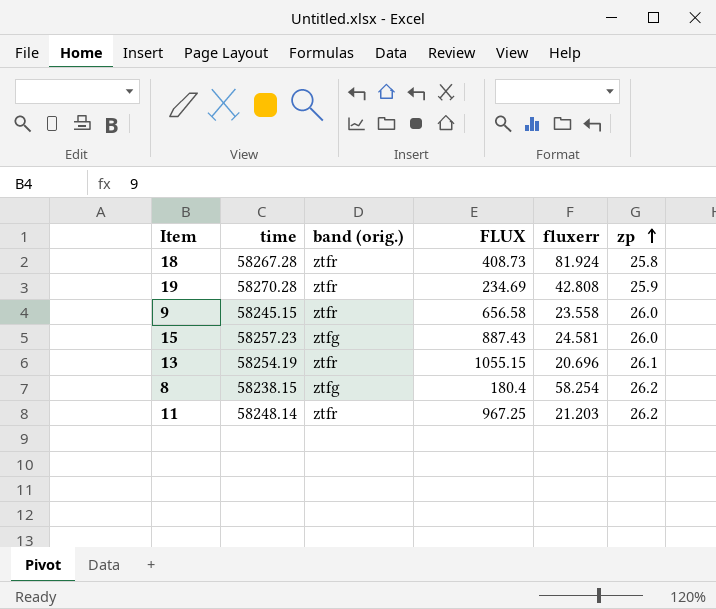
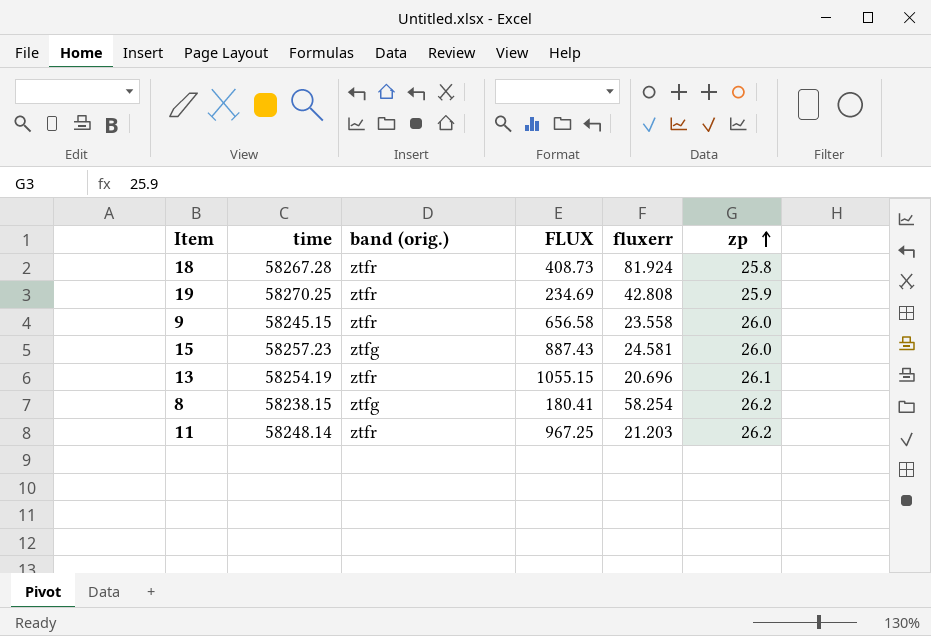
19 | time: 58270.28 -> 58270.25
8 | FLUX: 180.4 -> 180.41

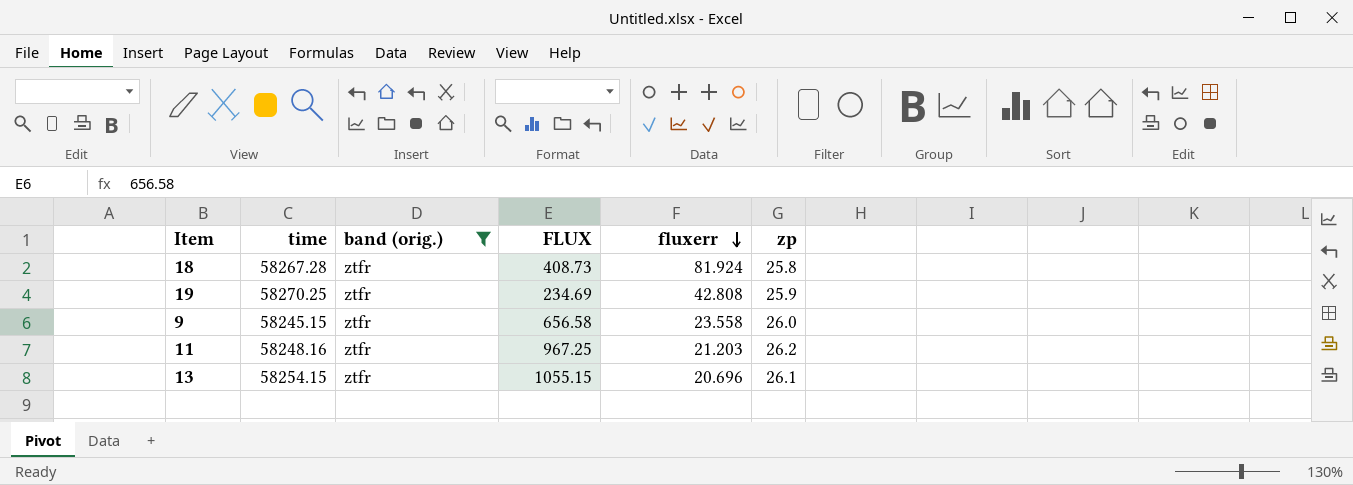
filter: none -> band (orig.) = ztfr
row order: zp ascending -> fluxerr descending
11 | time: 58248.14 -> 58248.16
13 | time: 58254.19 -> 58254.15

